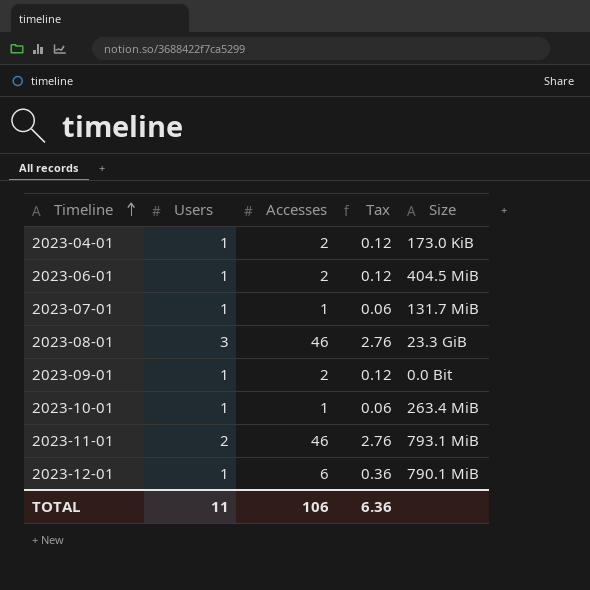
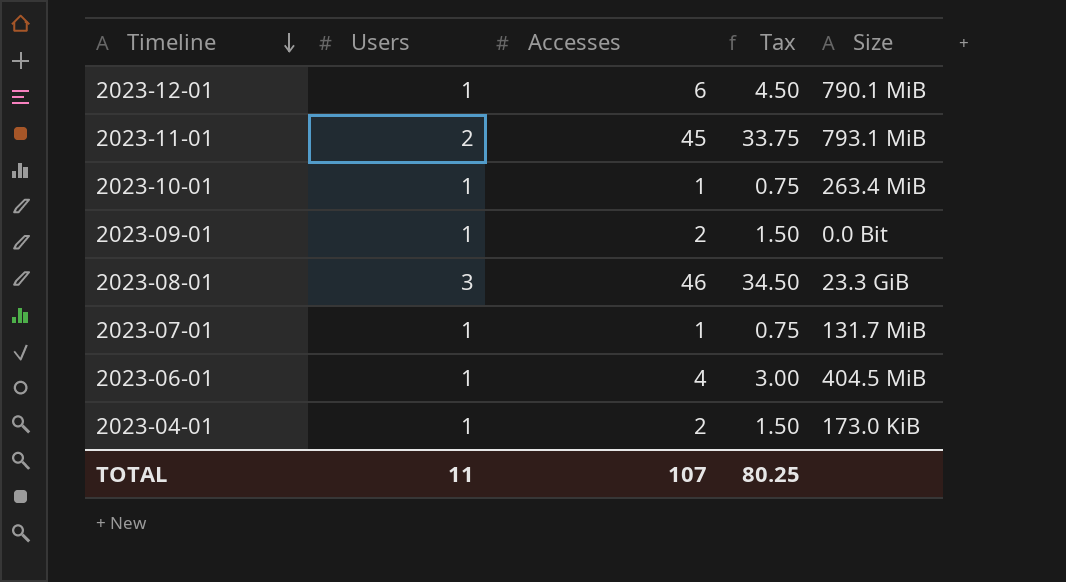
row order: Timeline ascending -> Timeline descending
column Tax | formula: [Accesses] * 0.06 -> [Accesses] * 0.75
2023-11-01 | Accesses: 46 -> 45
2023-06-01 | Accesses: 2 -> 4
TOTAL | Accesses: 106 -> 107
TOTAL | Tax: 6.36 -> 80.25

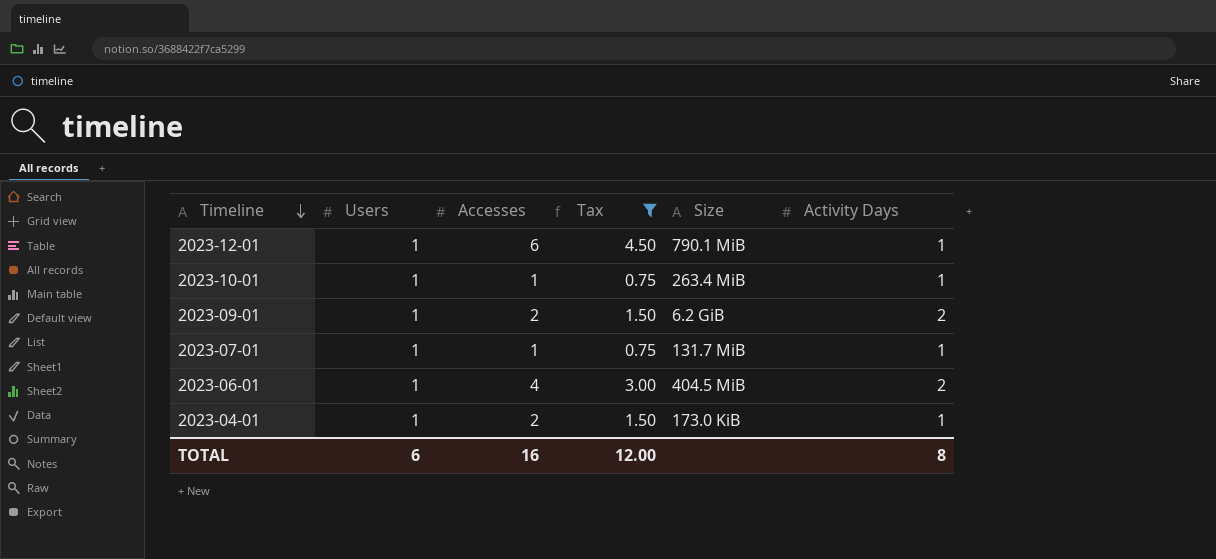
filter: none -> Tax <= 4.50
column Activity Days | position: none -> 6
2023-09-01 | Size: 0.0 Bit -> 6.2 GiB
TOTAL | Users: 11 -> 6
TOTAL | Accesses: 107 -> 16
TOTAL | Tax: 80.25 -> 12.00

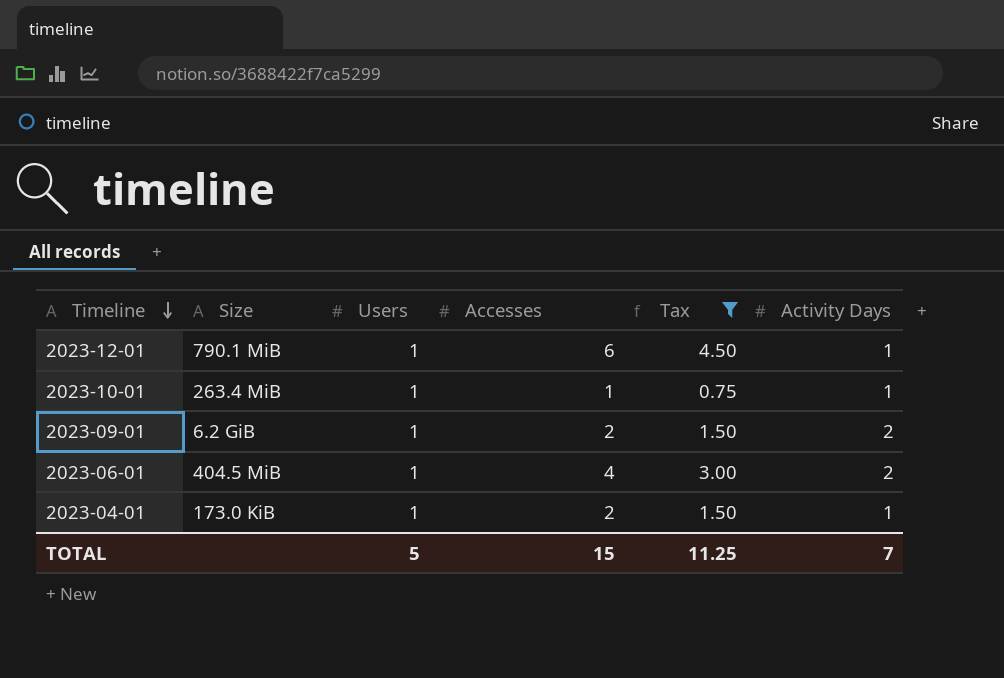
column Size | position: 5 -> 2
row 2023-07-01: 1 | 1 | 0.75 | 131.7 MiB | 1 -> none
TOTAL | Users: 6 -> 5
TOTAL | Accesses: 16 -> 15
TOTAL | Tax: 12.00 -> 11.25
TOTAL | Activity Days: 8 -> 7

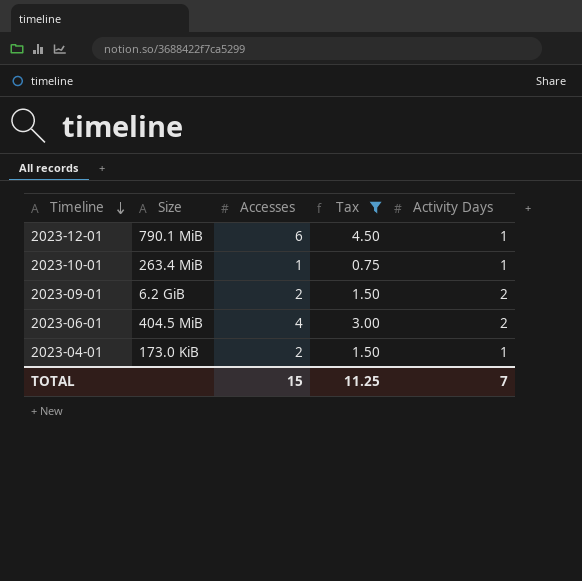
column Users | position: 3 -> none

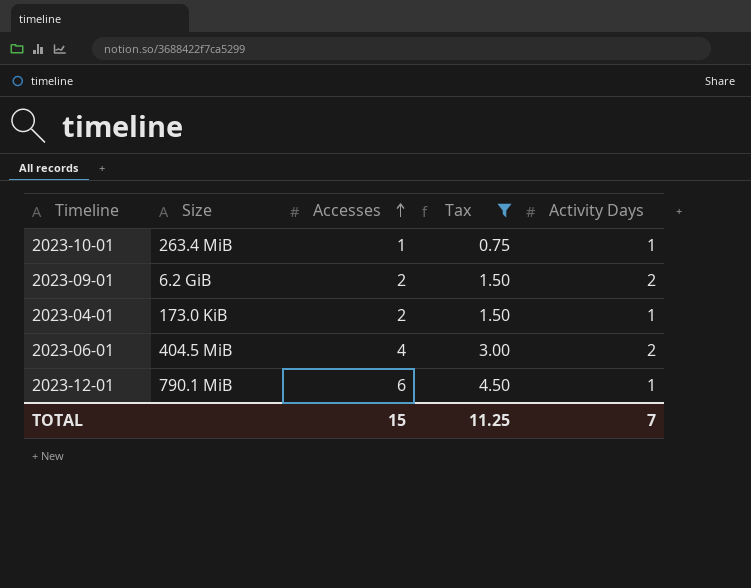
row order: Timeline descending -> Accesses ascending

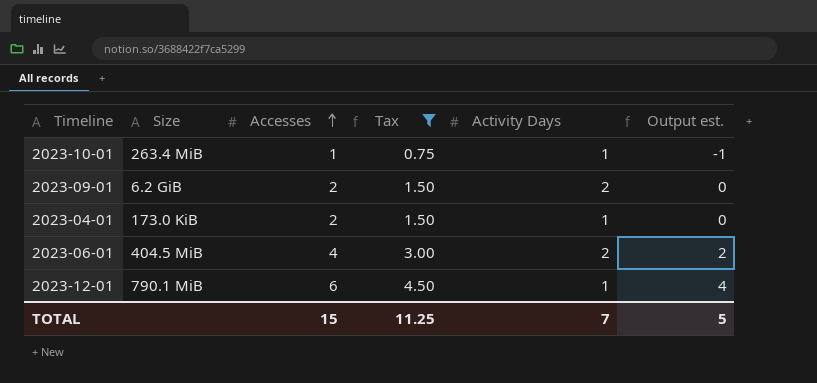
column Output est. | formula: none -> [Accesses] - 2

